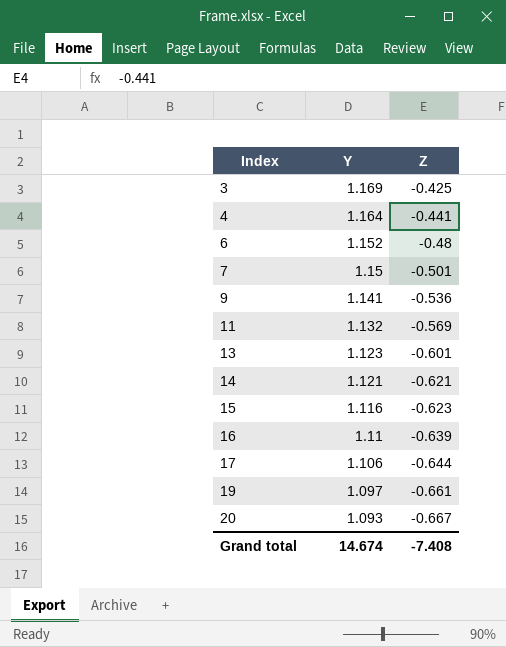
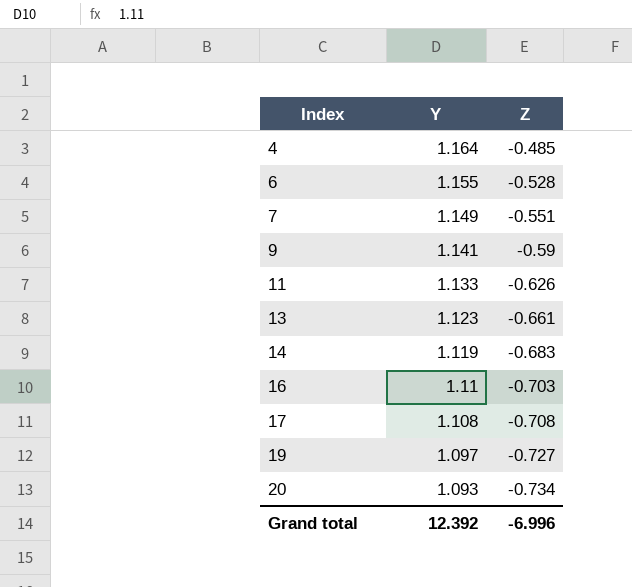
row 3: 1.169 | -0.425 -> none
row 15: 1.116 | -0.623 -> none
4 | Z: -0.441 -> -0.485
6 | Y: 1.152 -> 1.155
6 | Z: -0.48 -> -0.528
7 | Y: 1.15 -> 1.149
7 | Z: -0.501 -> -0.551
9 | Z: -0.536 -> -0.59
11 | Y: 1.132 -> 1.133
11 | Z: -0.569 -> -0.626
13 | Z: -0.601 -> -0.661
14 | Y: 1.121 -> 1.119
14 | Z: -0.621 -> -0.683
16 | Z: -0.639 -> -0.703
17 | Y: 1.106 -> 1.108
17 | Z: -0.644 -> -0.708
19 | Z: -0.661 -> -0.727
20 | Z: -0.667 -> -0.734
Grand total | Y: 14.674 -> 12.392
Grand total | Z: -7.408 -> -6.996

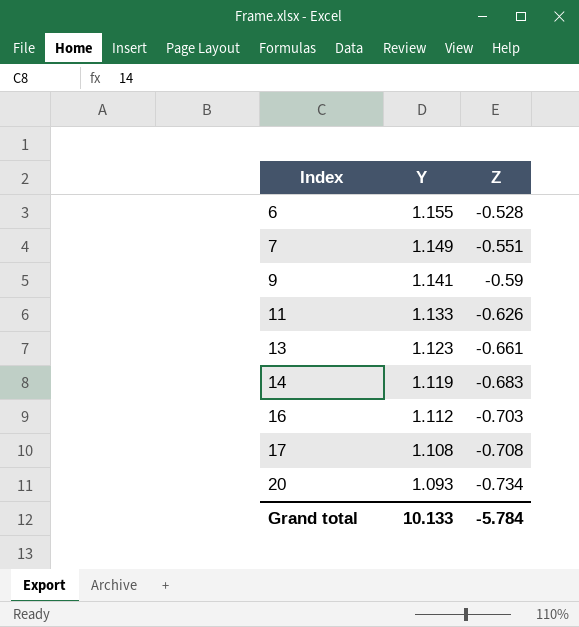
row 4: 1.164 | -0.485 -> none
row 19: 1.097 | -0.727 -> none
16 | Y: 1.11 -> 1.112
Grand total | Y: 12.392 -> 10.133
Grand total | Z: -6.996 -> -5.784

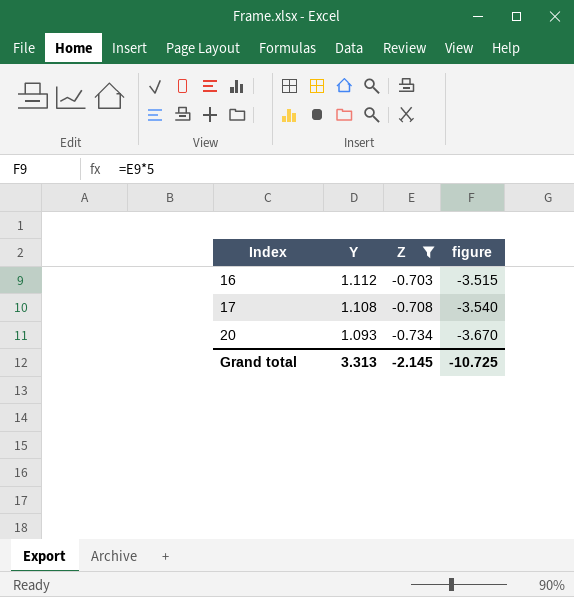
filter: none -> Z <= -0.703
column figure | formula: none -> [Z] * 5
Grand total | Y: 10.133 -> 3.313
Grand total | Z: -5.784 -> -2.145

